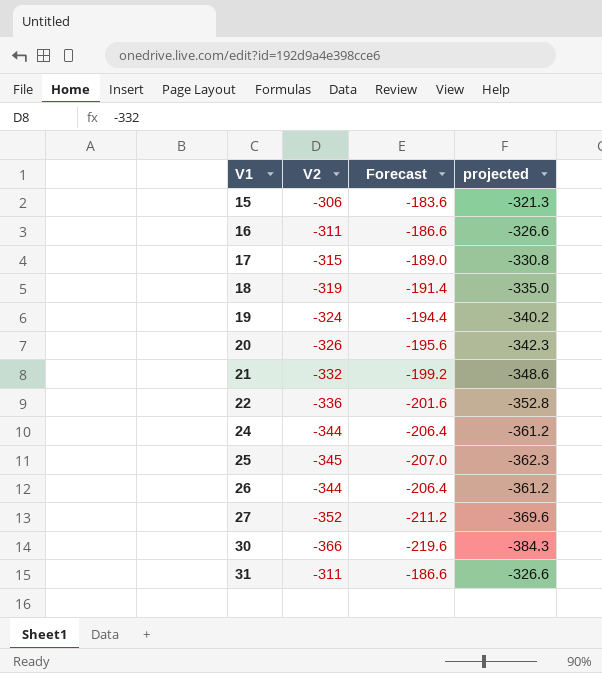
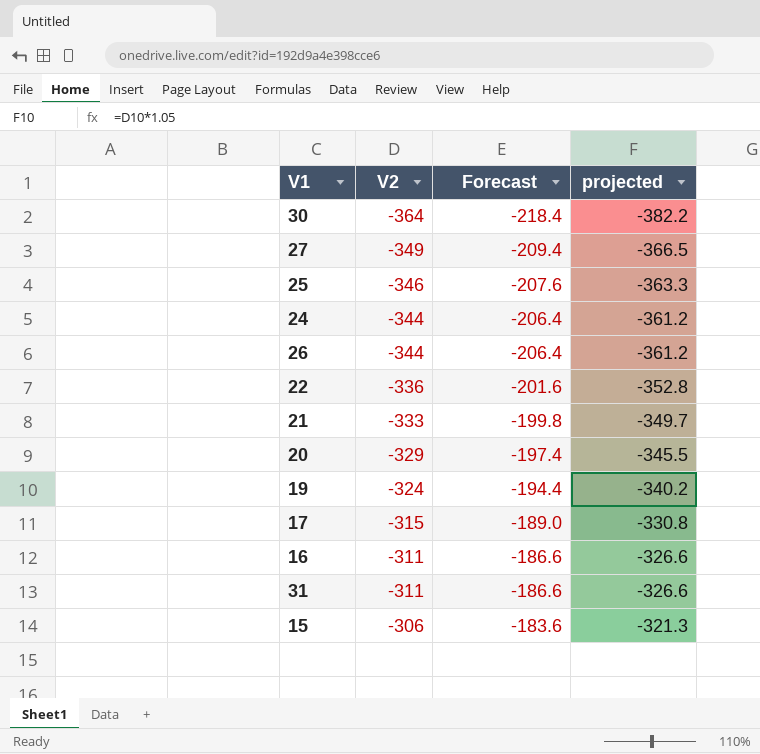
row order: V1 ascending -> V2 ascending
row 18: -319 | -191.4 | -335.0 -> none
30 | V2: -366 -> -364
30 | Forecast: -219.6 -> -218.4
30 | projected: -384.3 -> -382.2
27 | V2: -352 -> -349
27 | Forecast: -211.2 -> -209.4
27 | projected: -369.6 -> -366.5
25 | V2: -345 -> -346
25 | Forecast: -207.0 -> -207.6
25 | projected: -362.3 -> -363.3
21 | V2: -332 -> -333
21 | Forecast: -199.2 -> -199.8
21 | projected: -348.6 -> -349.7
20 | V2: -326 -> -329
20 | Forecast: -195.6 -> -197.4
20 | projected: -342.3 -> -345.5

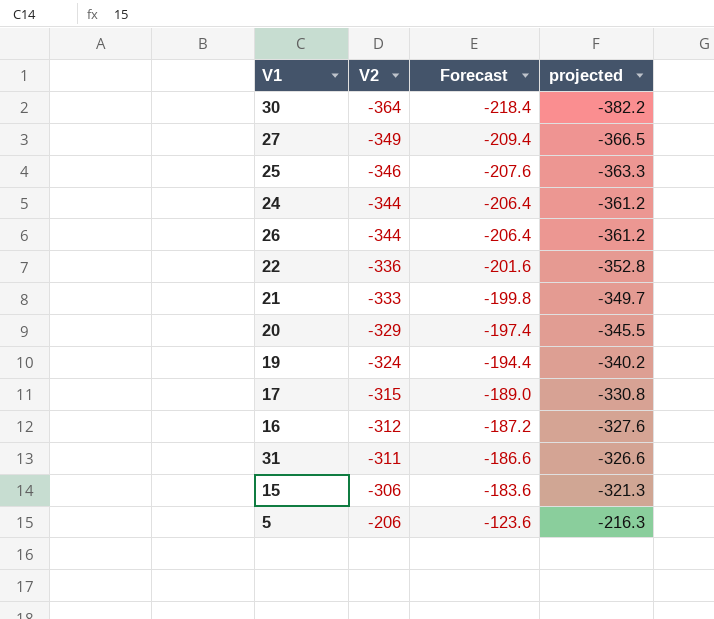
16 | V2: -311 -> -312
16 | Forecast: -186.6 -> -187.2
16 | projected: -326.6 -> -327.6
row 5: none -> -206 | -123.6 | -216.3

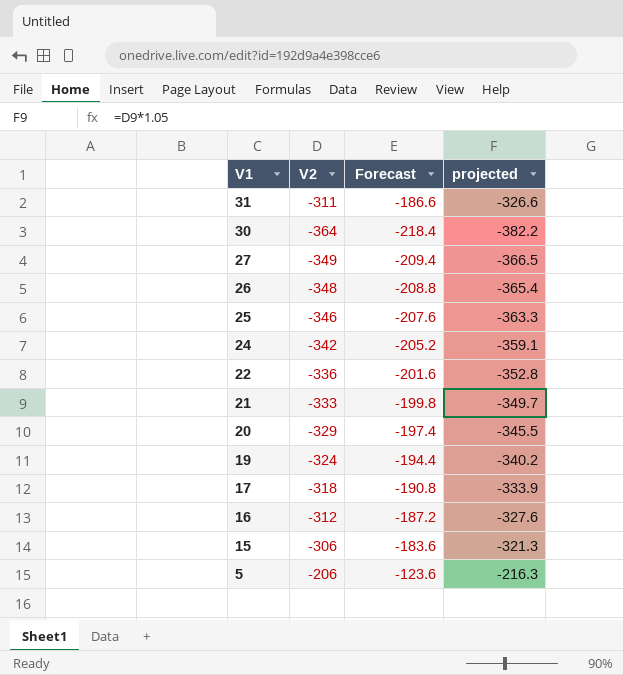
row order: V2 ascending -> V1 descending
26 | V2: -344 -> -348
26 | Forecast: -206.4 -> -208.8
26 | projected: -361.2 -> -365.4
24 | V2: -344 -> -342
24 | Forecast: -206.4 -> -205.2
24 | projected: -361.2 -> -359.1
17 | V2: -315 -> -318
17 | Forecast: -189.0 -> -190.8
17 | projected: -330.8 -> -333.9

